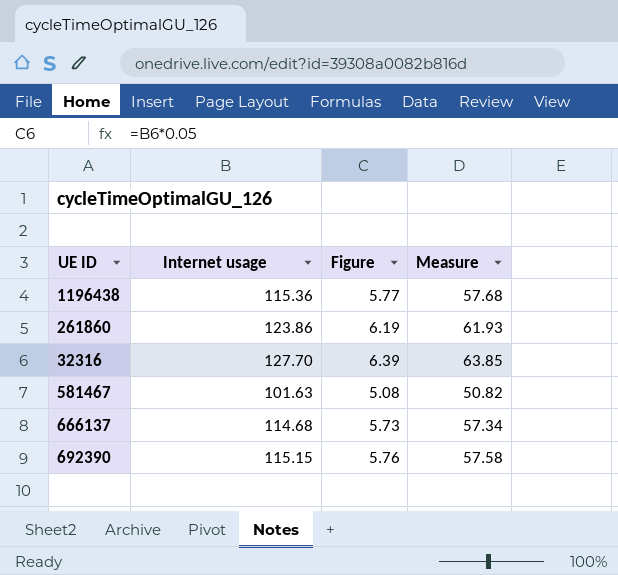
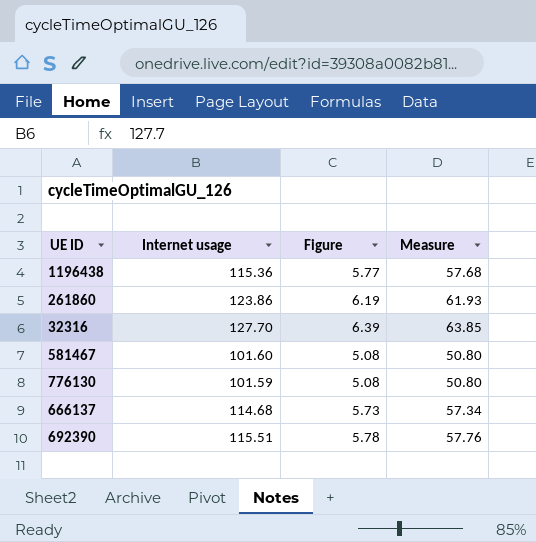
581467 | Internet usage: 101.63 -> 101.60
581467 | Measure: 50.82 -> 50.80
row 776130: none -> 101.59 | 5.08 | 50.80
692390 | Internet usage: 115.15 -> 115.51
692390 | Figure: 5.76 -> 5.78
692390 | Measure: 57.58 -> 57.76

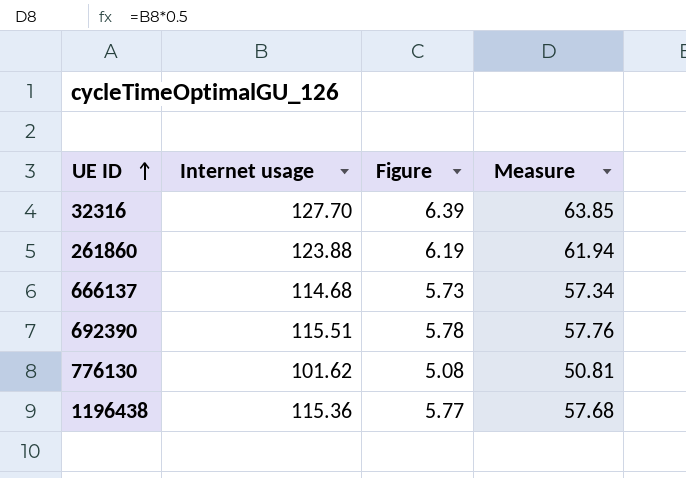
row order: none -> UE ID ascending
row 581467: 101.60 | 5.08 | 50.80 -> none
261860 | Internet usage: 123.86 -> 123.88
261860 | Measure: 61.93 -> 61.94
776130 | Internet usage: 101.59 -> 101.62
776130 | Measure: 50.80 -> 50.81

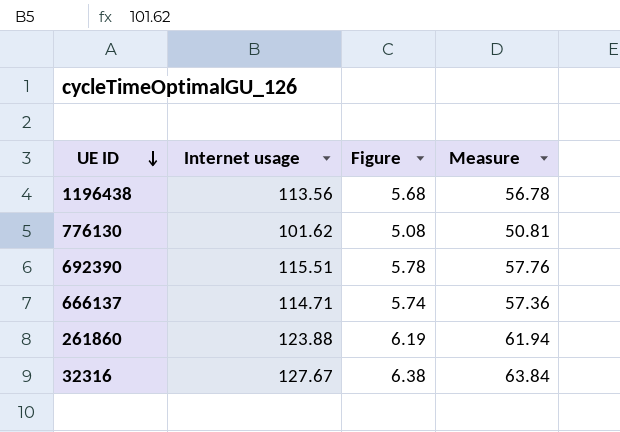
row order: UE ID ascending -> UE ID descending
1196438 | Internet usage: 115.36 -> 113.56
1196438 | Figure: 5.77 -> 5.68
1196438 | Measure: 57.68 -> 56.78
666137 | Internet usage: 114.68 -> 114.71
666137 | Figure: 5.73 -> 5.74
666137 | Measure: 57.34 -> 57.36
32316 | Internet usage: 127.70 -> 127.67
32316 | Figure: 6.39 -> 6.38
32316 | Measure: 63.85 -> 63.84

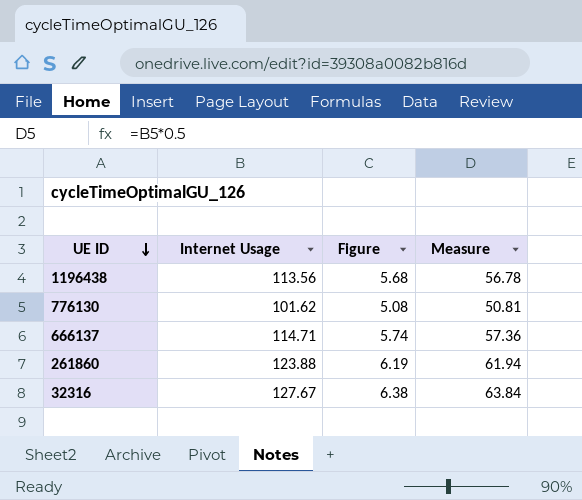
column name: Internet usage -> Internet Usage
row 692390: 115.51 | 5.78 | 57.76 -> none

